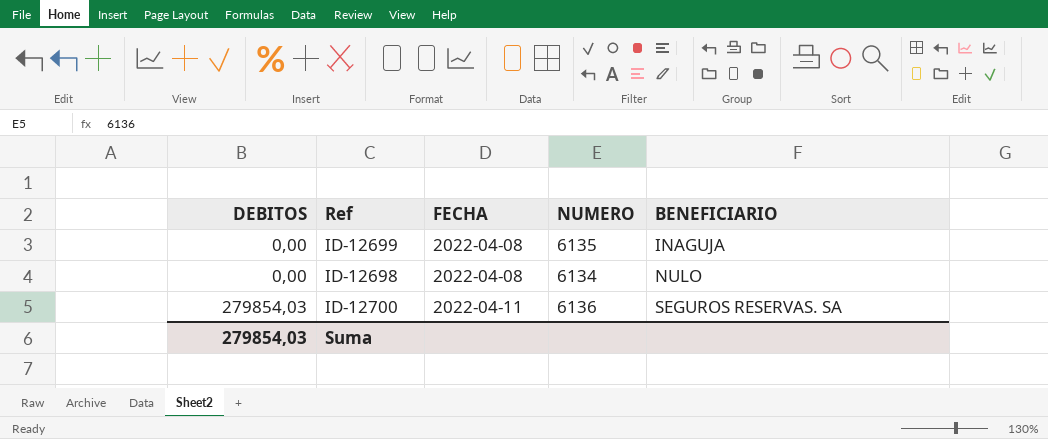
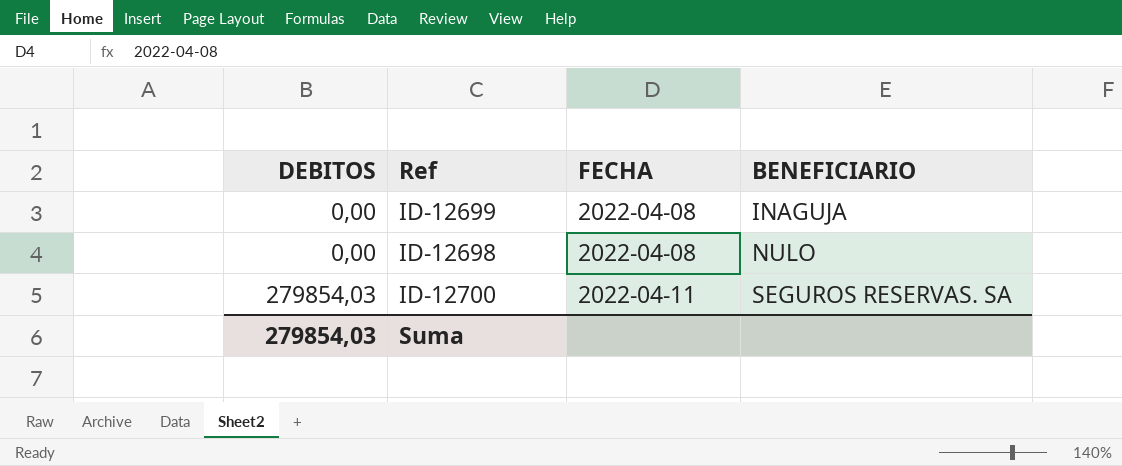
column NUMERO | position: 4 -> none

